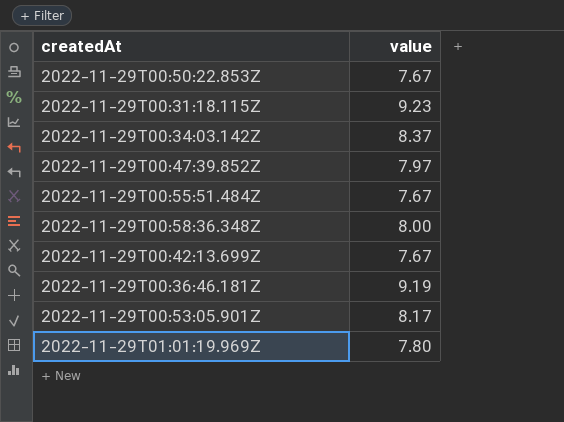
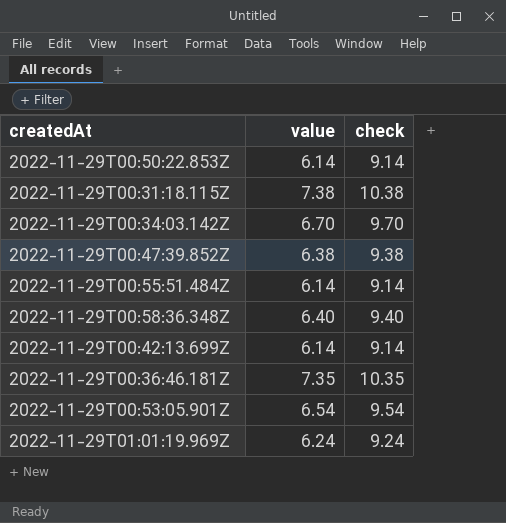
column check | formula: none -> [value] + 3
2022-11-29T00:50:22.853Z | value: 7.67 -> 6.14
2022-11-29T00:31:18.115Z | value: 9.23 -> 7.38
2022-11-29T00:34:03.142Z | value: 8.37 -> 6.70
2022-11-29T00:47:39.852Z | value: 7.97 -> 6.38
2022-11-29T00:55:51.484Z | value: 7.67 -> 6.14
2022-11-29T00:58:36.348Z | value: 8.00 -> 6.40
2022-11-29T00:42:13.699Z | value: 7.67 -> 6.14
2022-11-29T00:36:46.181Z | value: 9.19 -> 7.35
2022-11-29T00:53:05.901Z | value: 8.17 -> 6.54
2022-11-29T01:01:19.969Z | value: 7.80 -> 6.24

